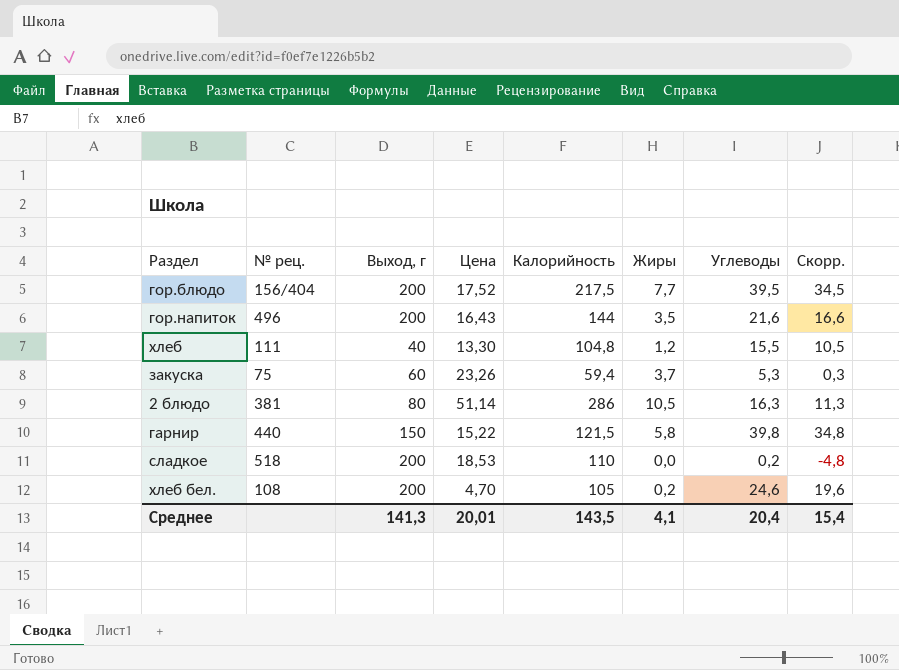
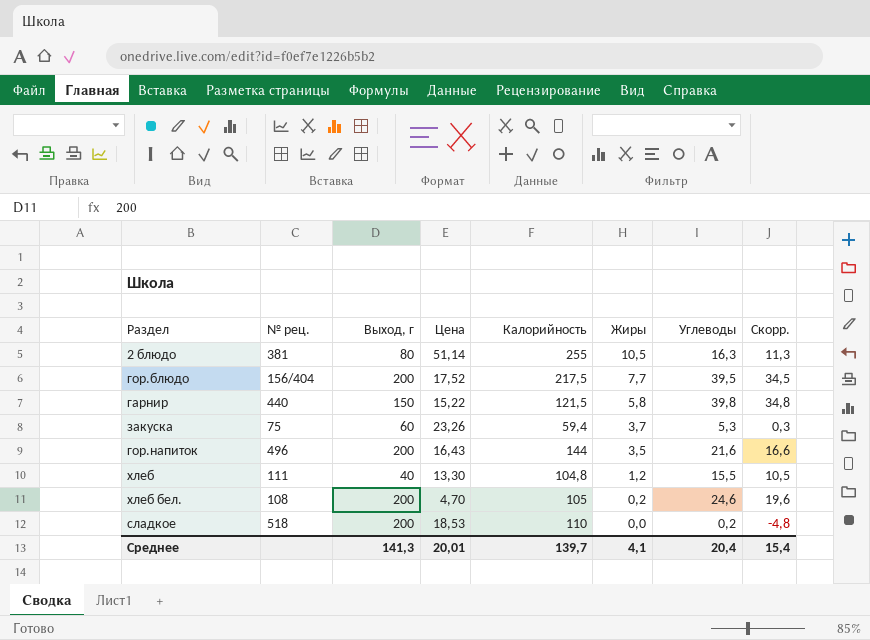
row order: none -> Жиры descending
2 блюдо | Калорийность: 286 -> 255
Среднее | Калорийность: 143,5 -> 139,7

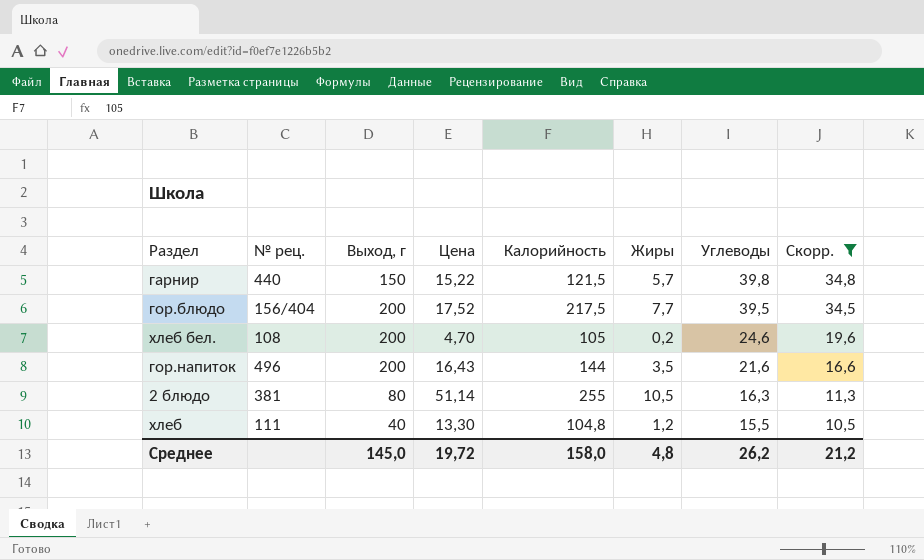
filter: none -> Скорр. >= 10,5
row order: Жиры descending -> Углеводы descending
гарнир | Жиры: 5,8 -> 5,7
Среднее | Выход, г: 141,3 -> 145,0
Среднее | Цена: 20,01 -> 19,72
Среднее | Калорийность: 139,7 -> 158,0
Среднее | Жиры: 4,1 -> 4,8
Среднее | Углеводы: 20,4 -> 26,2
Среднее | Скорр.: 15,4 -> 21,2

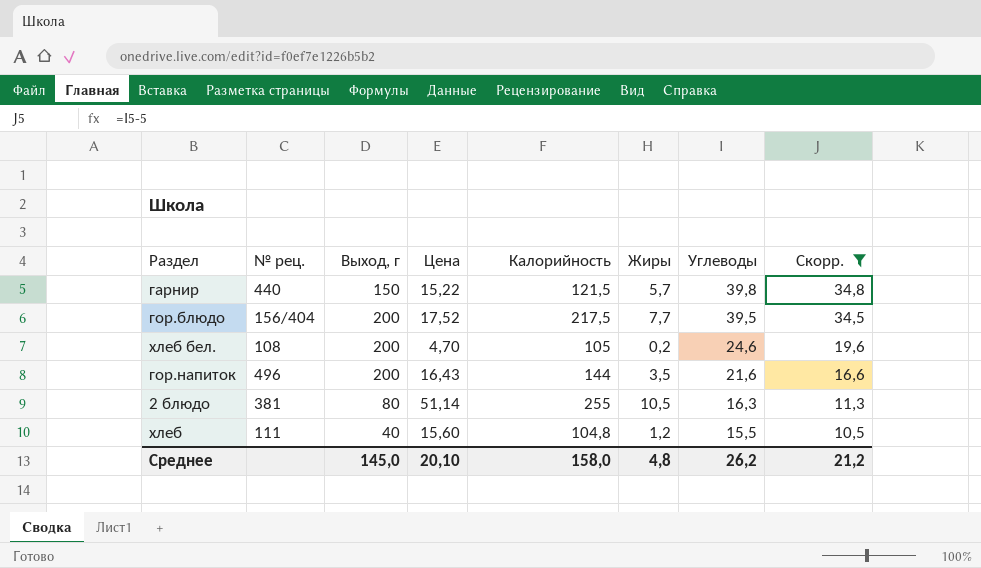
хлеб | Цена: 13,30 -> 15,60
Среднее | Цена: 19,72 -> 20,10

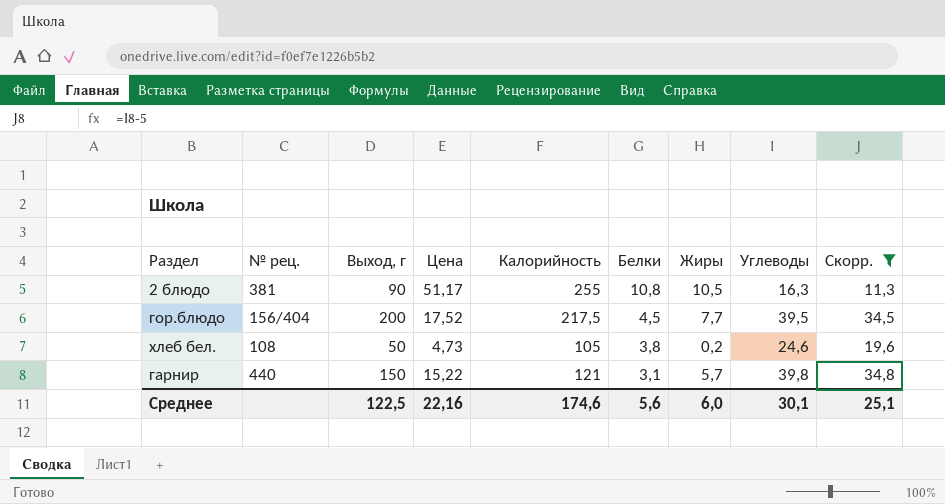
row order: Углеводы descending -> Белки descending
column Белки | position: none -> 6
row гор.напиток: 496 | 200 | 16,43 | 144 | 3,5 | 21,6 | 16,6 -> none
row хлеб: 111 | 40 | 15,60 | 104,8 | 1,2 | 15,5 | 10,5 -> none
2 блюдо | Выход, г: 80 -> 90
2 блюдо | Цена: 51,14 -> 51,17
хлеб бел. | Выход, г: 200 -> 50
хлеб бел. | Цена: 4,70 -> 4,73
гарнир | Калорийность: 121,5 -> 121
Среднее | Выход, г: 145,0 -> 122,5
Среднее | Цена: 20,10 -> 22,16
Среднее | Калорийность: 158,0 -> 174,6
Среднее | Жиры: 4,8 -> 6,0
Среднее | Углеводы: 26,2 -> 30,1
Среднее | Скорр.: 21,2 -> 25,1

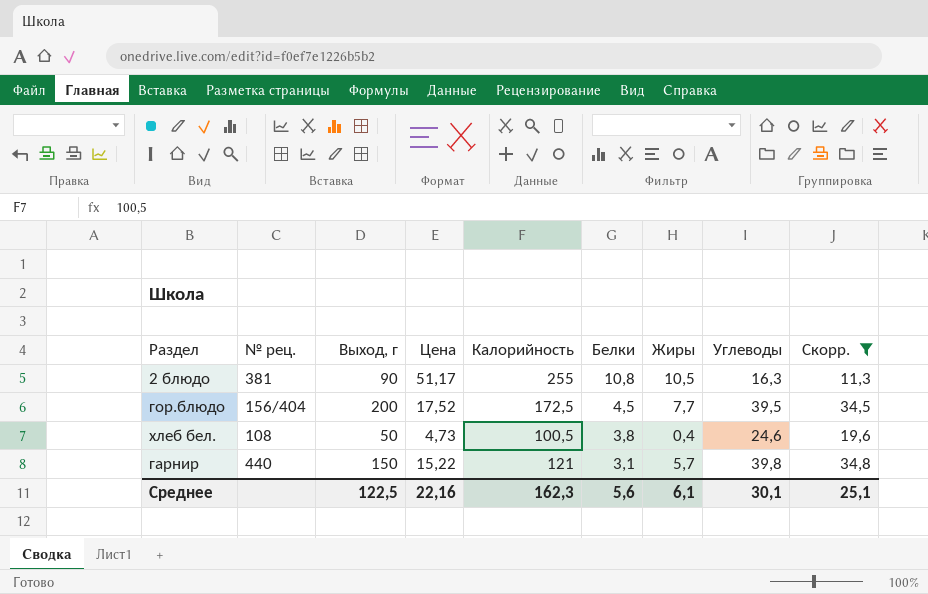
гор.блюдо | Калорийность: 217,5 -> 172,5
хлеб бел. | Калорийность: 105 -> 100,5
хлеб бел. | Жиры: 0,2 -> 0,4
Среднее | Калорийность: 174,6 -> 162,3
Среднее | Жиры: 6,0 -> 6,1

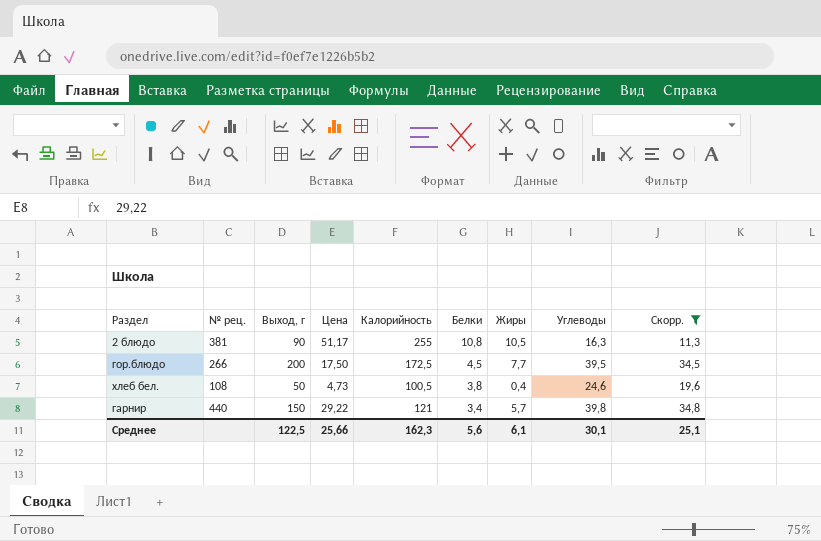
гор.блюдо | № рец.: 156/404 -> 266
гор.блюдо | Цена: 17,52 -> 17,50
гарнир | Цена: 15,22 -> 29,22
гарнир | Белки: 3,1 -> 3,4
Среднее | Цена: 22,16 -> 25,66

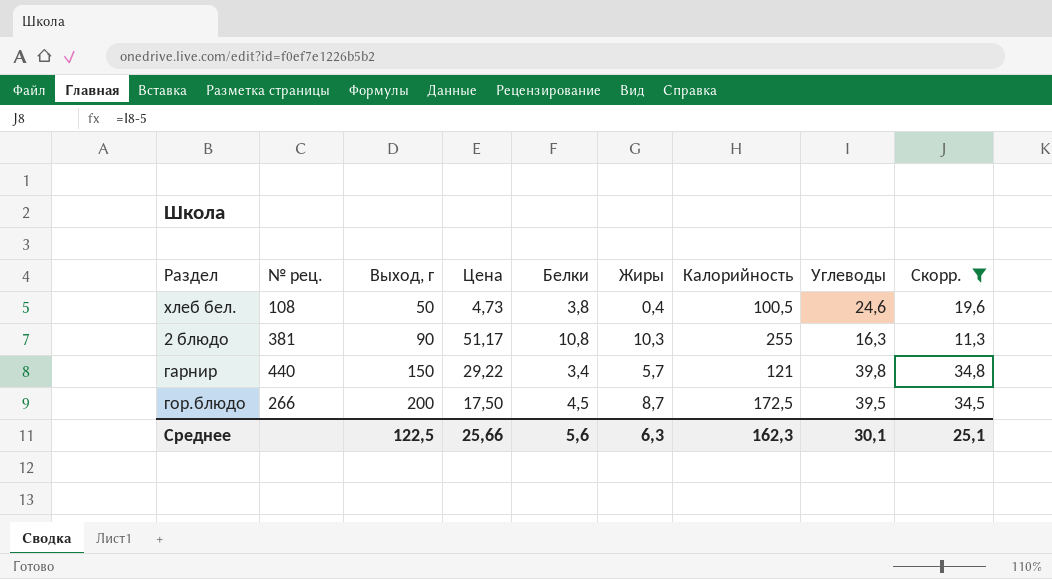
row order: Белки descending -> Выход, г ascending
column Калорийность | position: 5 -> 7
2 блюдо | Жиры: 10,5 -> 10,3
гор.блюдо | Жиры: 7,7 -> 8,7
Среднее | Жиры: 6,1 -> 6,3

